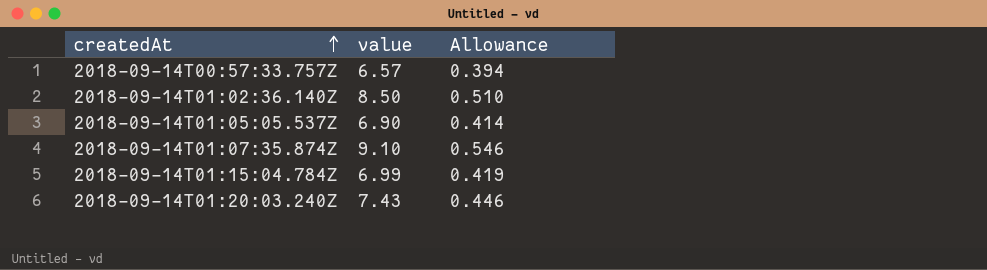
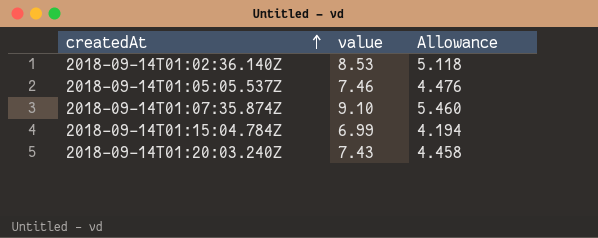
column Allowance | formula: [value] * 0.06 -> [value] * 0.6
row 2018-09-14T00:57:33.757Z: 6.57 | 0.394 -> none
2018-09-14T01:02:36.140Z | value: 8.50 -> 8.53
2018-09-14T01:05:05.537Z | value: 6.90 -> 7.46

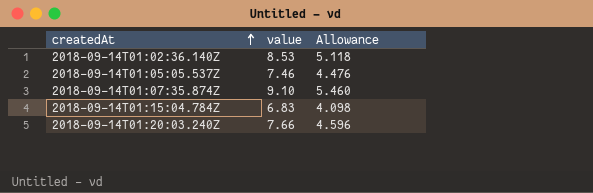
2018-09-14T01:15:04.784Z | value: 6.99 -> 6.83
2018-09-14T01:15:04.784Z | Allowance: 4.194 -> 4.098
2018-09-14T01:20:03.240Z | value: 7.43 -> 7.66
2018-09-14T01:20:03.240Z | Allowance: 4.458 -> 4.596

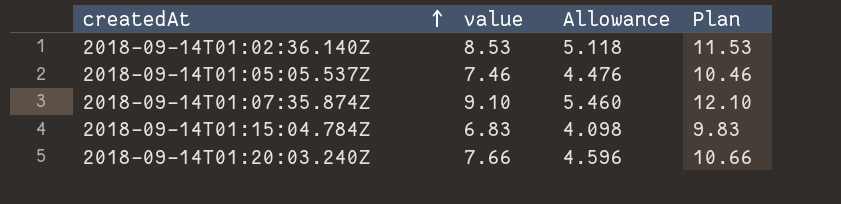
column Plan | formula: none -> [value] + 3

